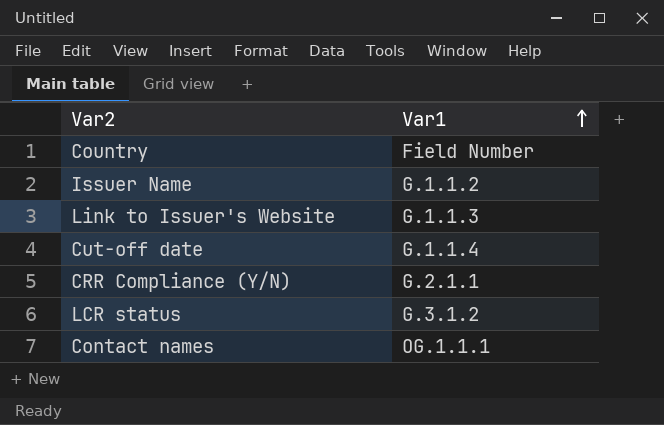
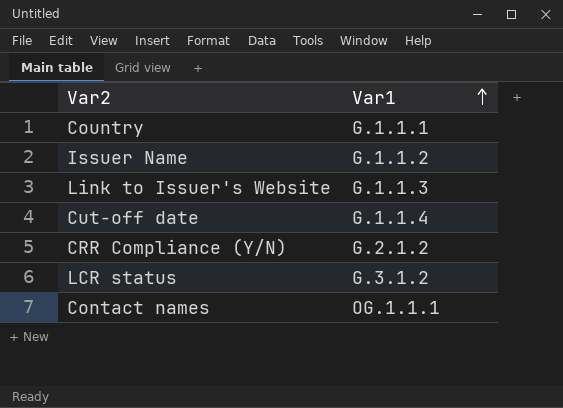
Country | Var1: Field Number -> G.1.1.1
CRR Compliance (Y/N) | Var1: G.2.1.1 -> G.2.1.2

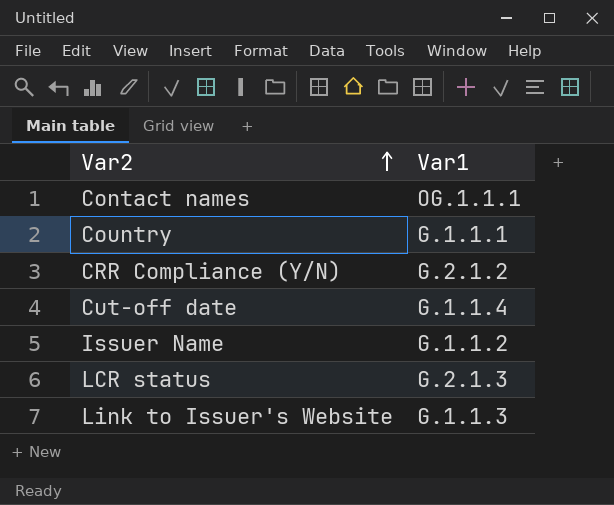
row order: Var1 ascending -> Var2 ascending
LCR status | Var1: G.3.1.2 -> G.2.1.3

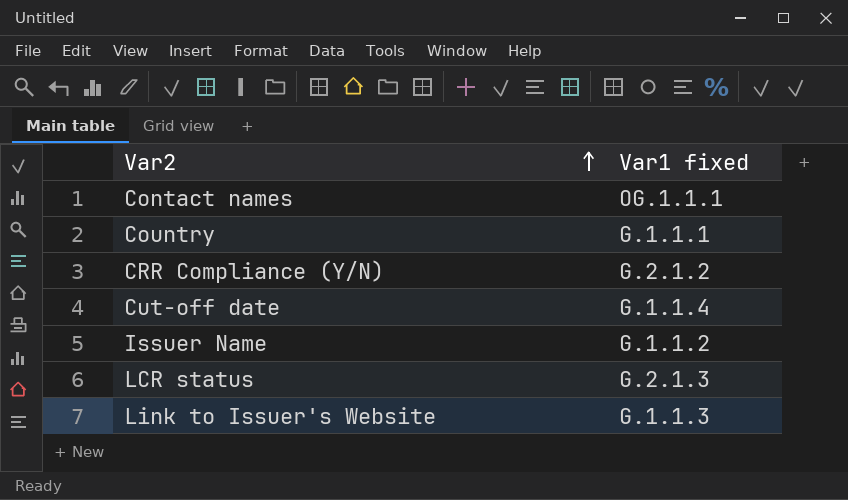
column name: Var1 -> Var1 fixed

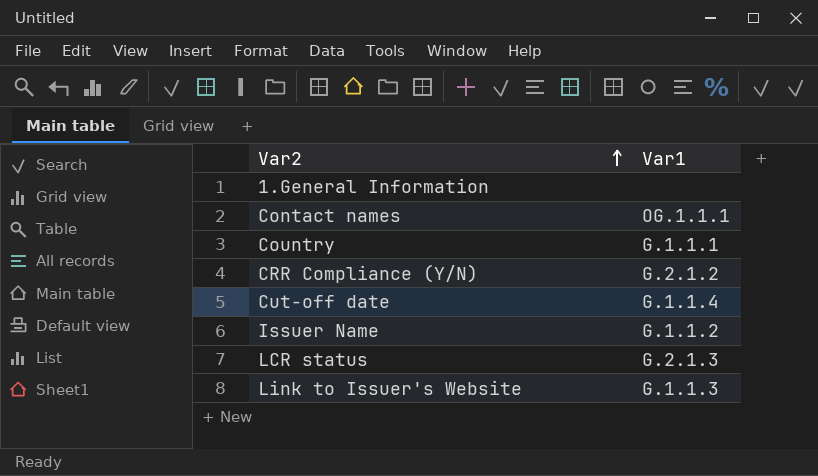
column name: Var1 fixed -> Var1
row 1.General Information: none -> none

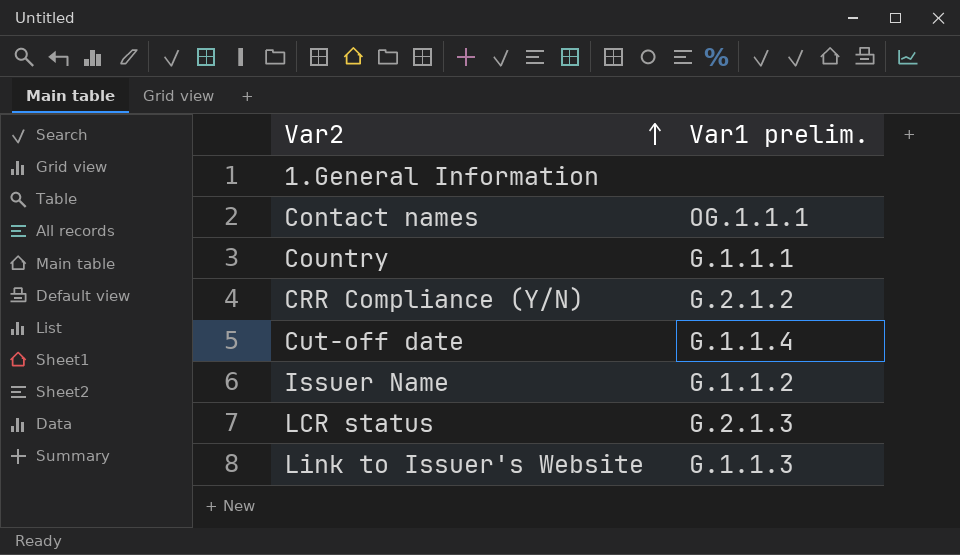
column name: Var1 -> Var1 prelim.

